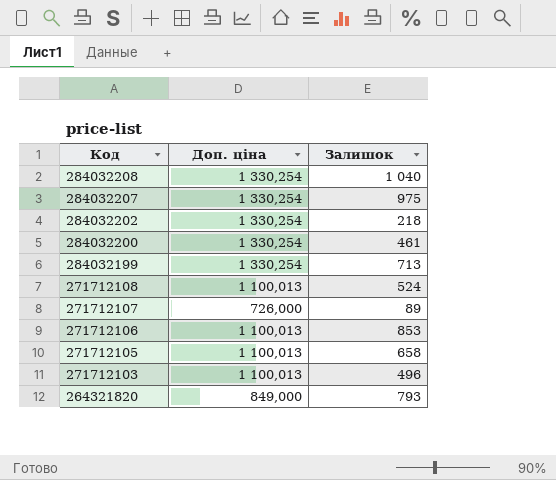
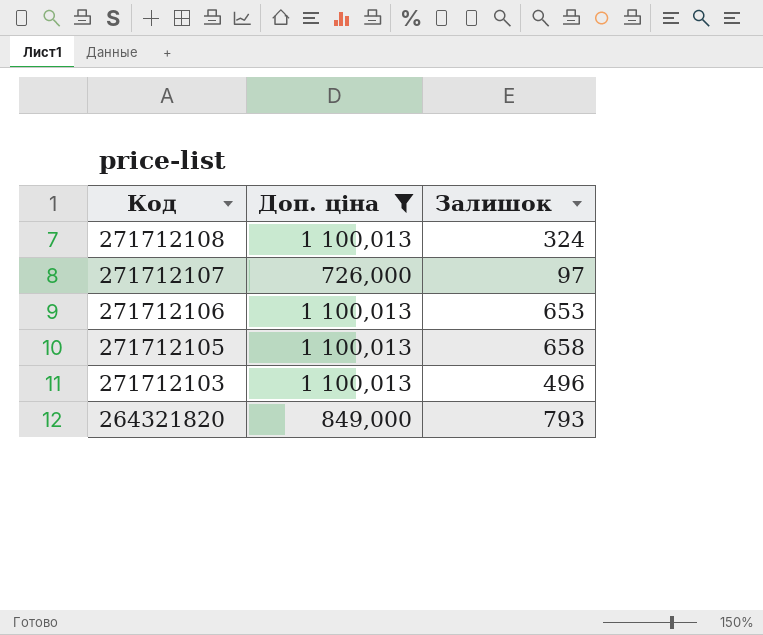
filter: none -> Доп. ціна != 1 330,254
271712108 | Залишок: 524 -> 324
271712107 | Залишок: 89 -> 97
271712106 | Залишок: 853 -> 653

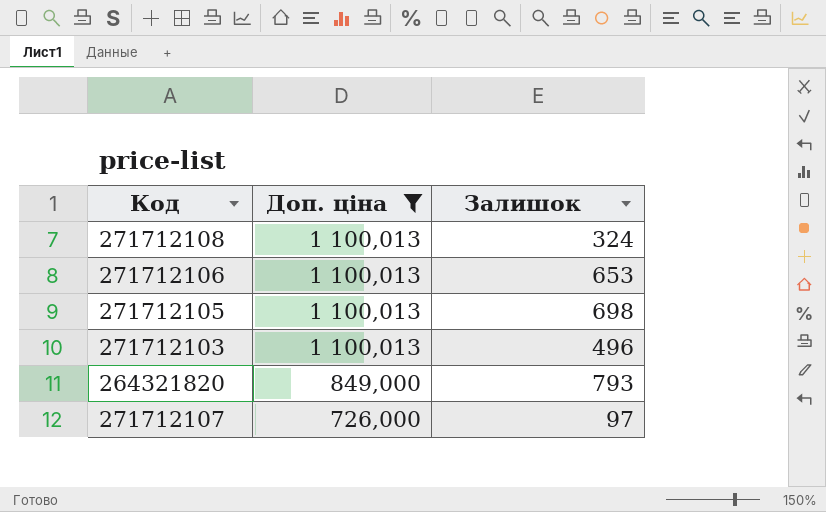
row order: Код descending -> Доп. ціна descending
271712105 | Залишок: 658 -> 698

